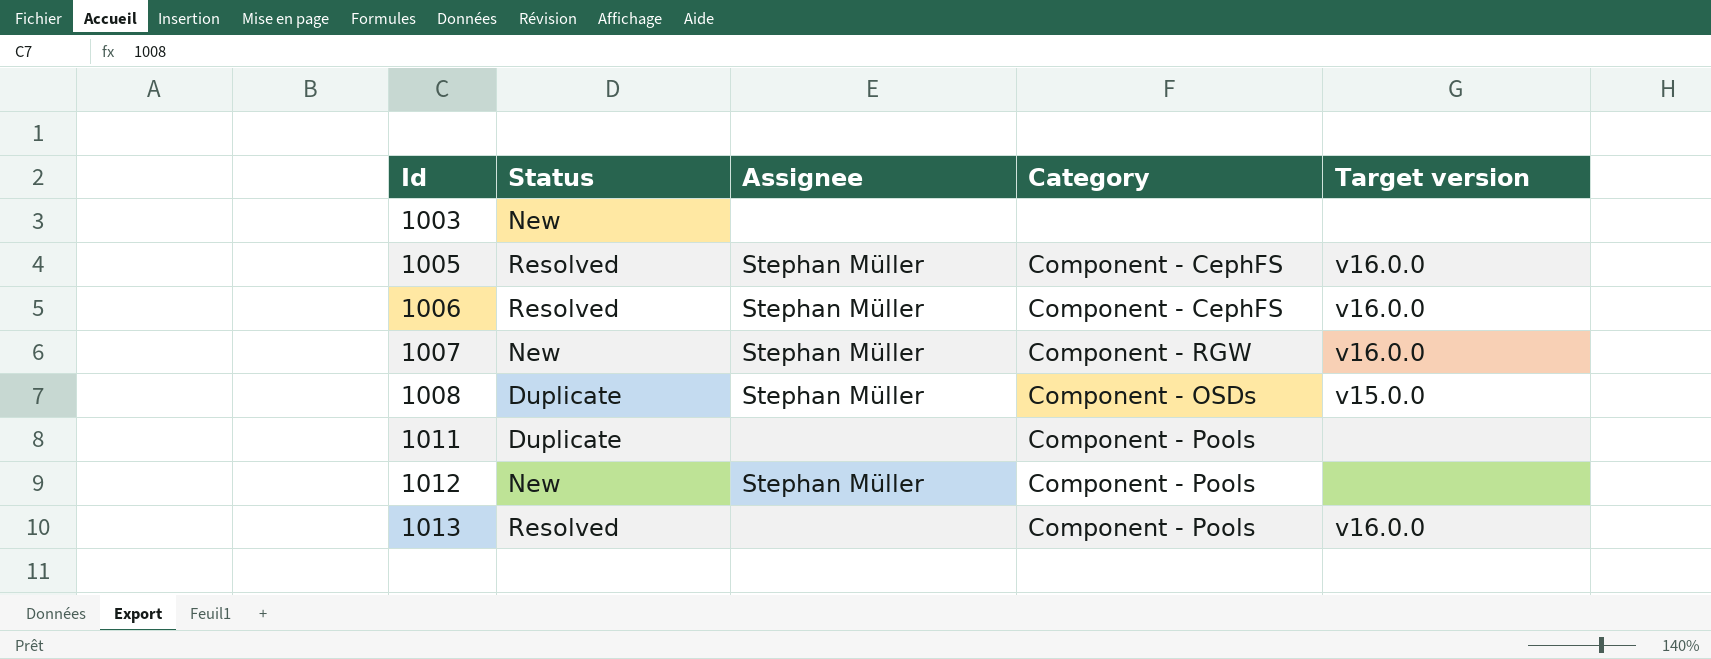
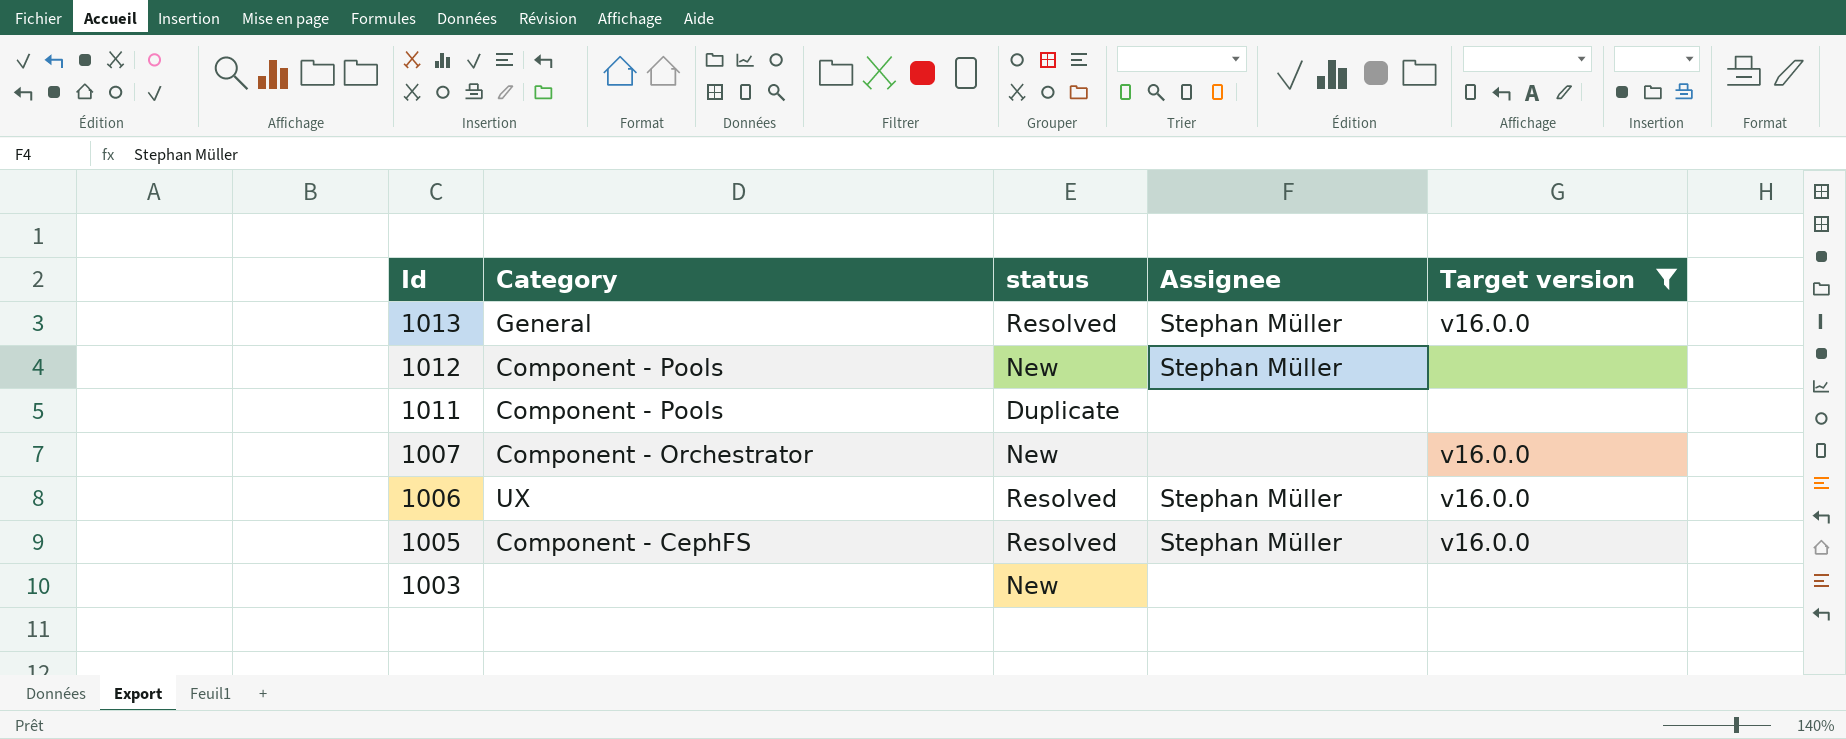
filter: none -> Target version != v15.0.0
row order: Id ascending -> Id descending
column Category | position: 4 -> 2
column name: Status -> status
1013 | Category: Component - Pools -> General
1013 | Assignee: none -> Stephan Müller
1007 | Category: Component - RGW -> Component - Orchestrator
1007 | Assignee: Stephan Müller -> none
1006 | Category: Component - CephFS -> UX

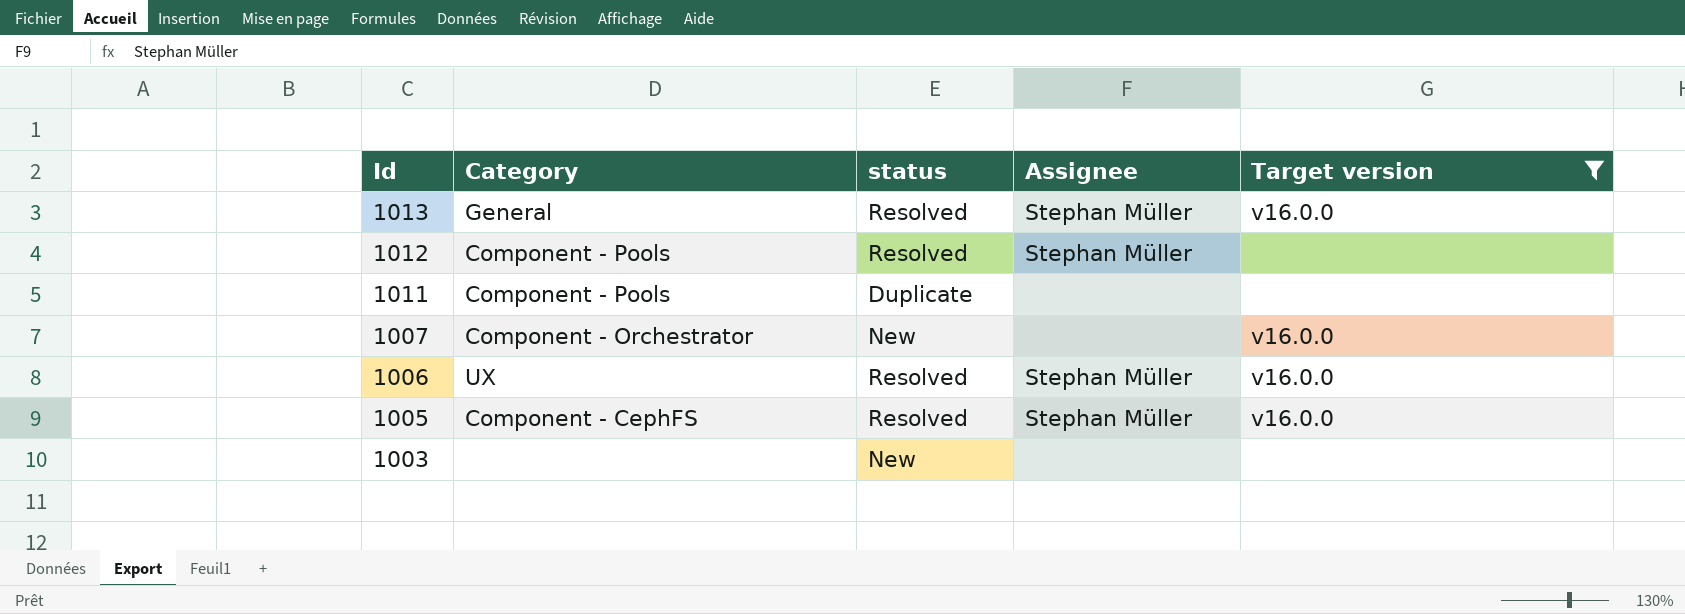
1012 | status: New -> Resolved

